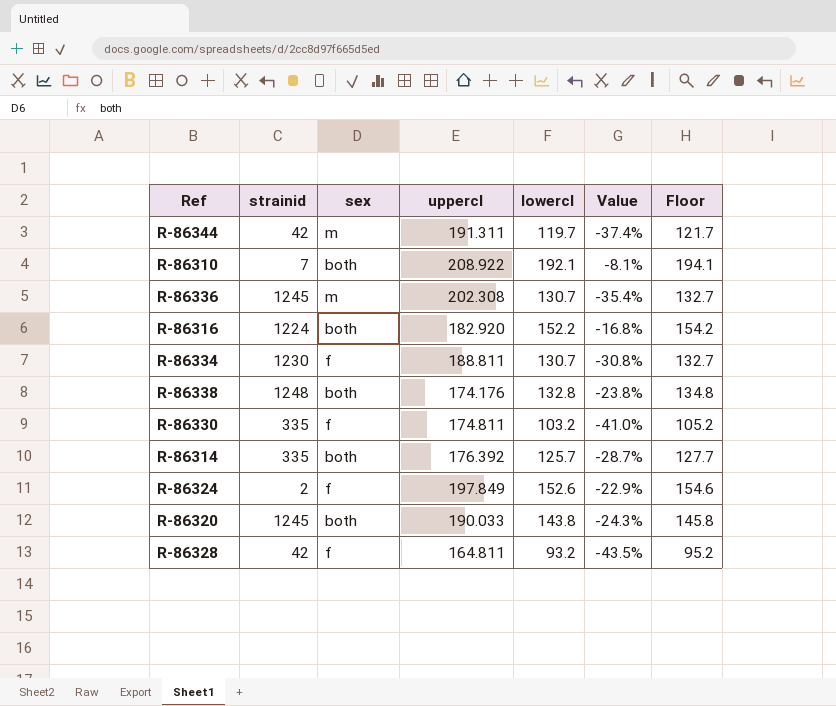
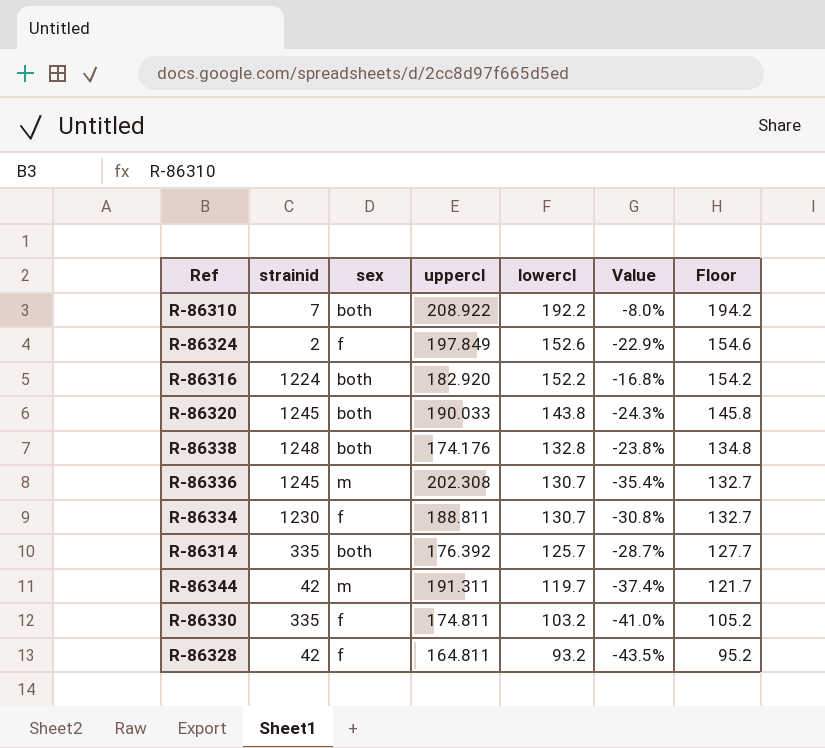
row order: none -> lowercl descending
R-86310 | lowercl: 192.1 -> 192.2
R-86310 | Value: -8.1% -> -8.0%
R-86310 | Floor: 194.1 -> 194.2

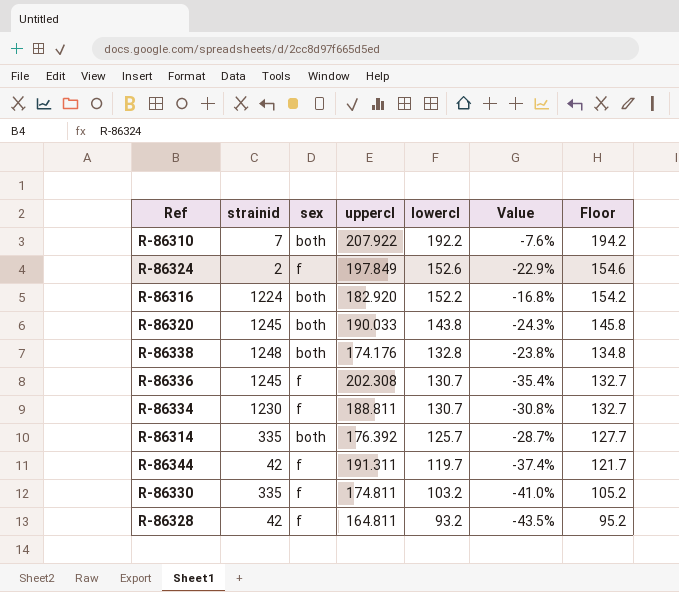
R-86310 | uppercl: 208.922 -> 207.922
R-86310 | Value: -8.0% -> -7.6%
R-86336 | sex: m -> f
R-86344 | sex: m -> f

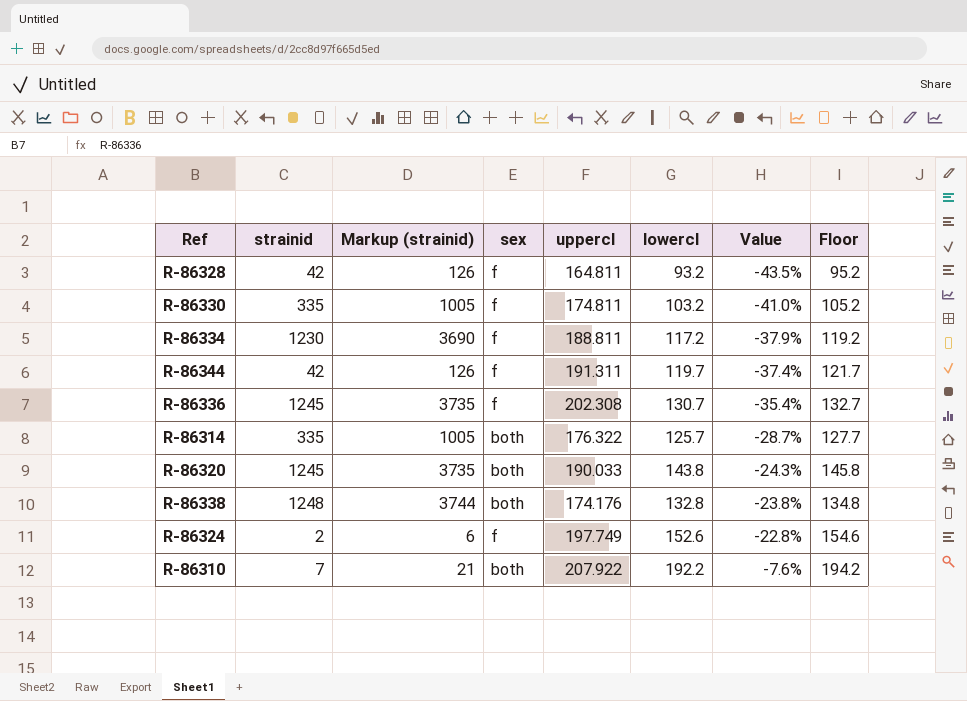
row order: lowercl descending -> Value ascending
column Markup (strainid) | formula: none -> [strainid] * 3
row R-86316: 1224 | both | 182.920 | 152.2 | -16.8% | 154.2 -> none
R-86334 | lowercl: 130.7 -> 117.2
R-86334 | Value: -30.8% -> -37.9%
R-86334 | Floor: 132.7 -> 119.2
R-86314 | uppercl: 176.392 -> 176.322
R-86324 | uppercl: 197.849 -> 197.749
R-86324 | Value: -22.9% -> -22.8%

